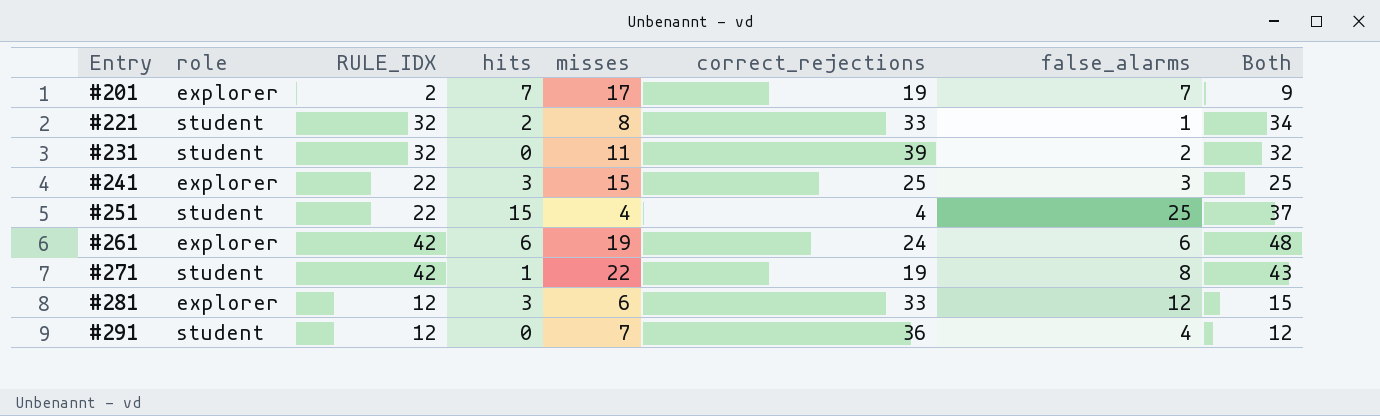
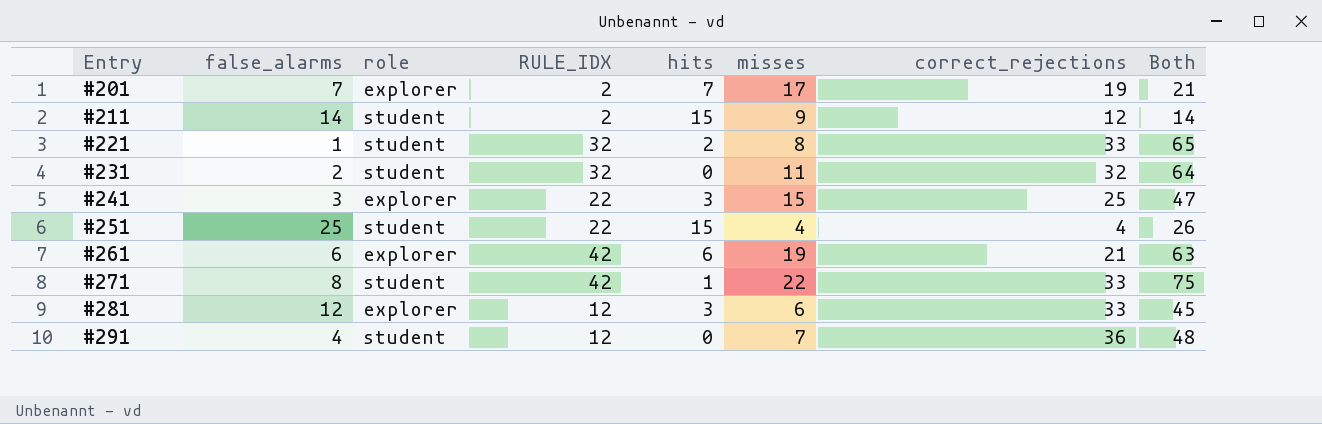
column false_alarms | position: 7 -> 2
column Both | formula: [RULE_IDX] + [hits] -> [RULE_IDX] + [correct_rejections]
row #211: none -> 14 | student | 2 | 15 | 9 | 12 | 14
#231 | correct_rejections: 39 -> 32
#261 | correct_rejections: 24 -> 21
#271 | correct_rejections: 19 -> 33

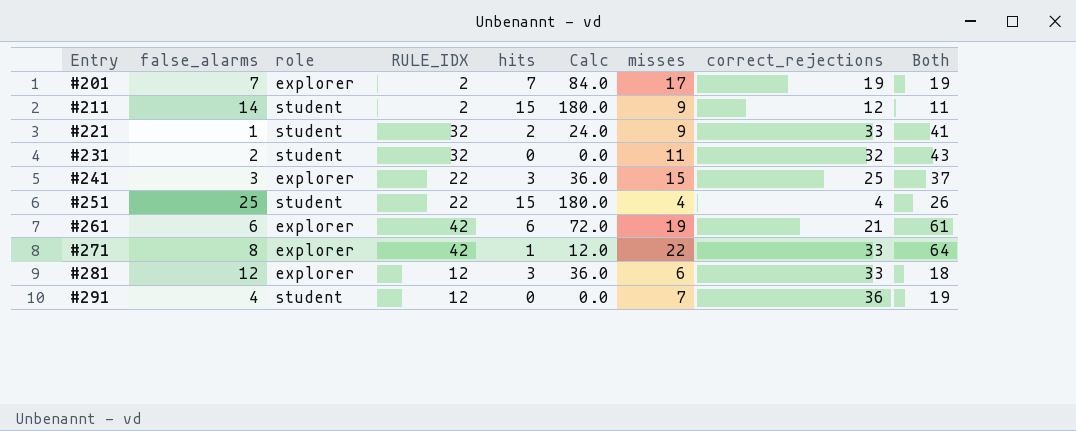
column Calc | formula: none -> [hits] * 12
column Both | formula: [RULE_IDX] + [correct_rejections] -> [RULE_IDX] + [misses]
#221 | misses: 8 -> 9
#271 | role: student -> explorer

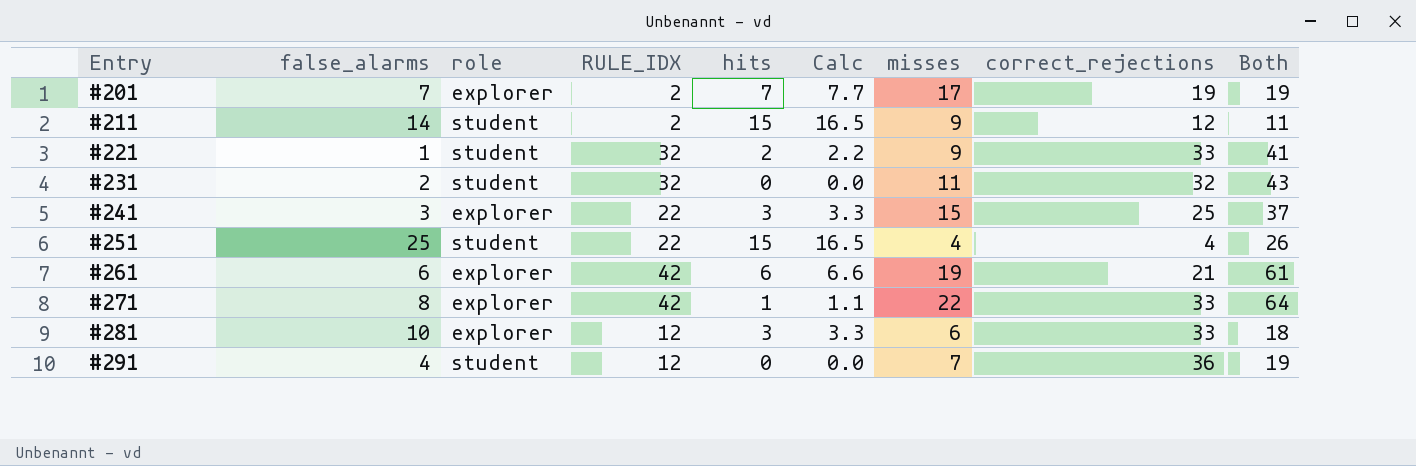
column Calc | formula: [hits] * 12 -> [hits] * 1.1
#281 | false_alarms: 12 -> 10

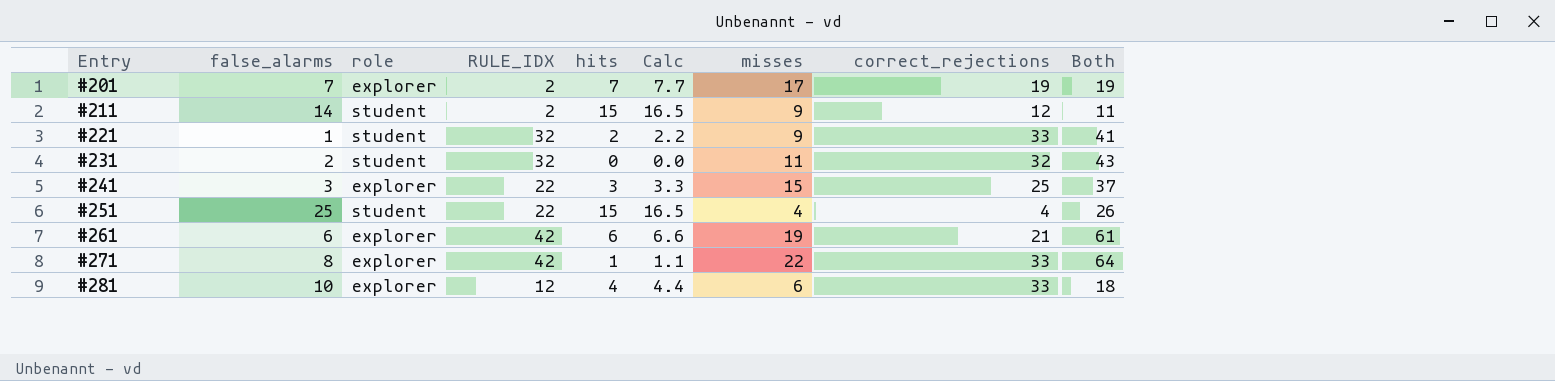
row #291: 4 | student | 12 | 0 | 0.0 | 7 | 36 | 19 -> none
#281 | hits: 3 -> 4
#281 | Calc: 3.3 -> 4.4

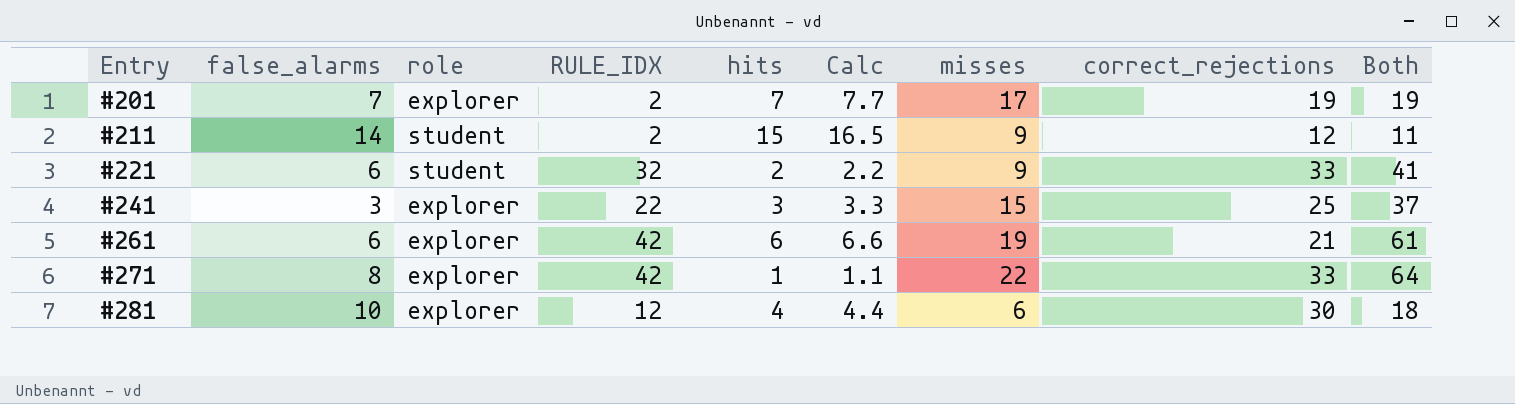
row #231: 2 | student | 32 | 0 | 0.0 | 11 | 32 | 43 -> none
row #251: 25 | student | 22 | 15 | 16.5 | 4 | 4 | 26 -> none
#221 | false_alarms: 1 -> 6
#281 | correct_rejections: 33 -> 30

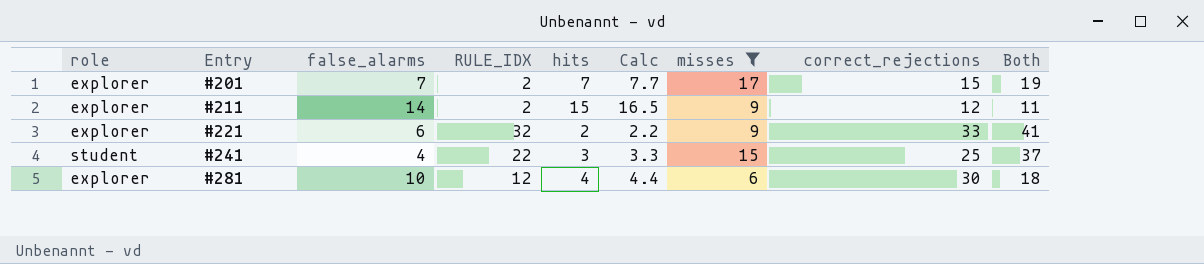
filter: none -> misses <= 17
column role | position: 3 -> 1
#201 | correct_rejections: 19 -> 15
#211 | role: student -> explorer
#221 | role: student -> explorer
#241 | role: explorer -> student
#241 | false_alarms: 3 -> 4

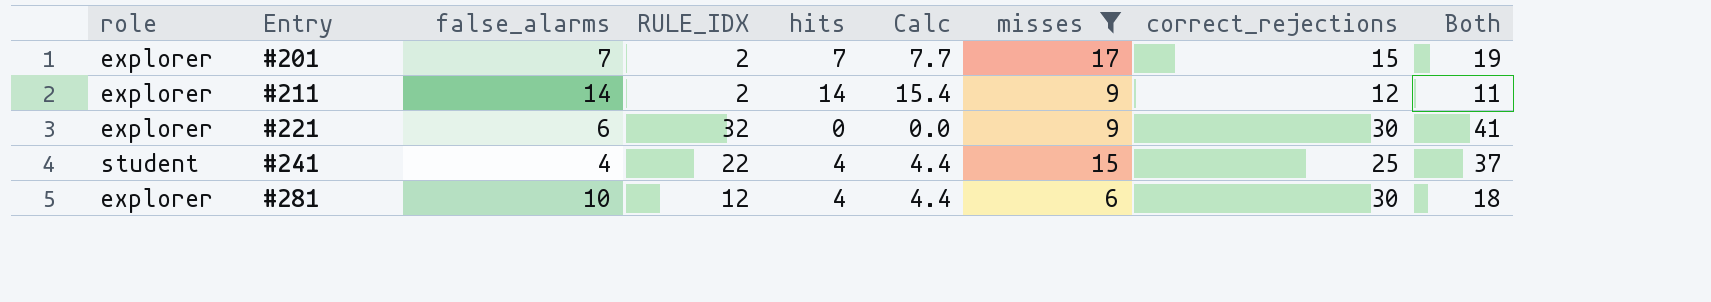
#211 | hits: 15 -> 14
#211 | Calc: 16.5 -> 15.4
#221 | hits: 2 -> 0
#221 | Calc: 2.2 -> 0.0
#221 | correct_rejections: 33 -> 30
#241 | hits: 3 -> 4
#241 | Calc: 3.3 -> 4.4

